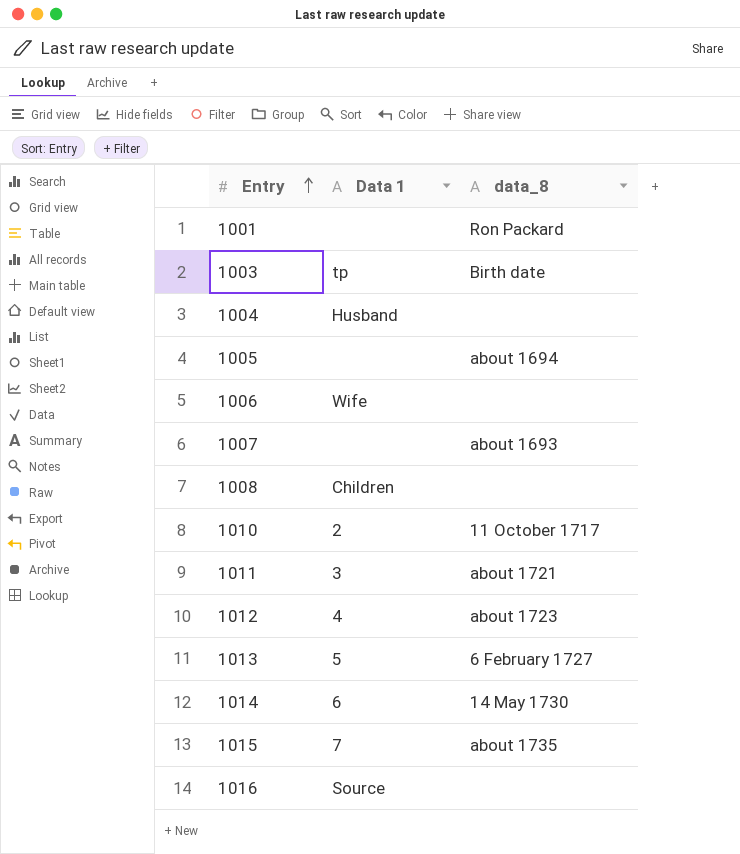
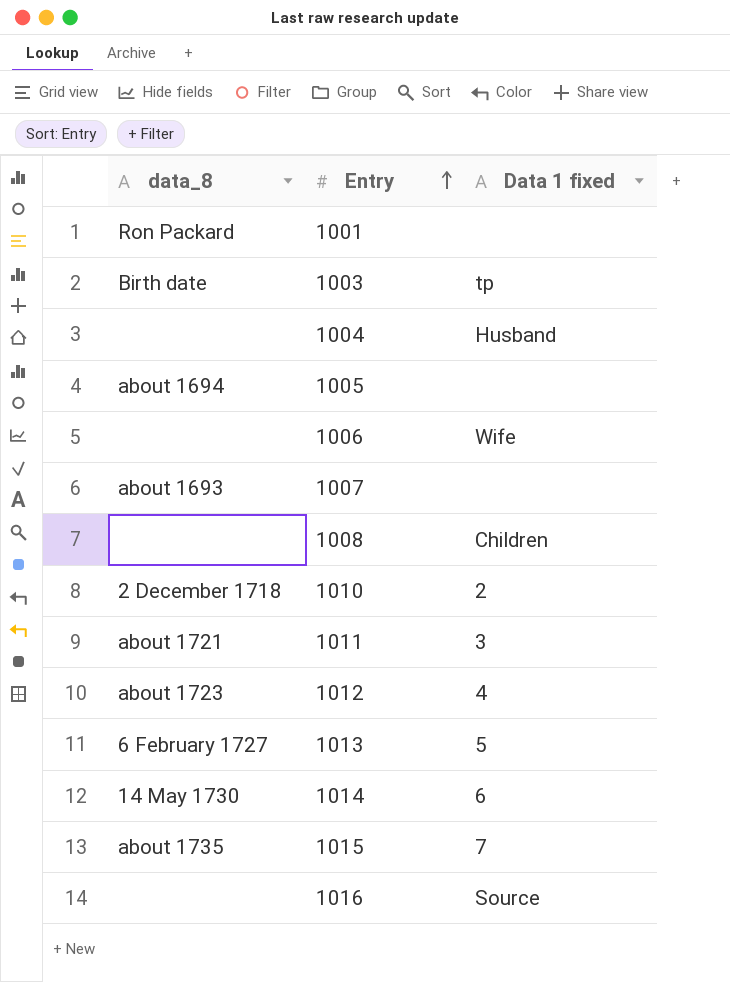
column data_8 | position: 3 -> 1
column name: Data 1 -> Data 1 fixed
1010 | data_8: 11 October 1717 -> 2 December 1718

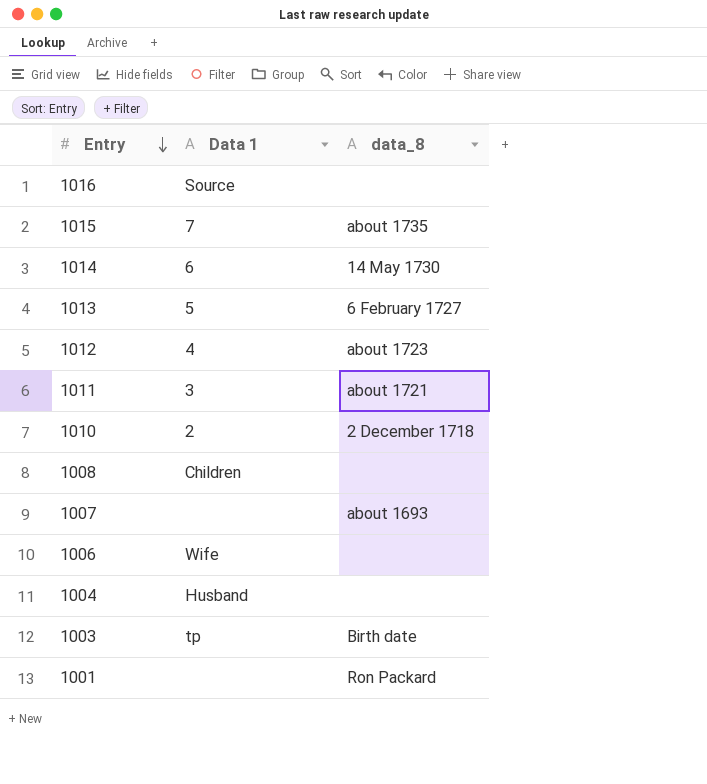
row order: Entry ascending -> Entry descending
column name: Data 1 fixed -> Data 1
column data_8 | position: 1 -> 3
row 1005: about 1694 | none -> none

